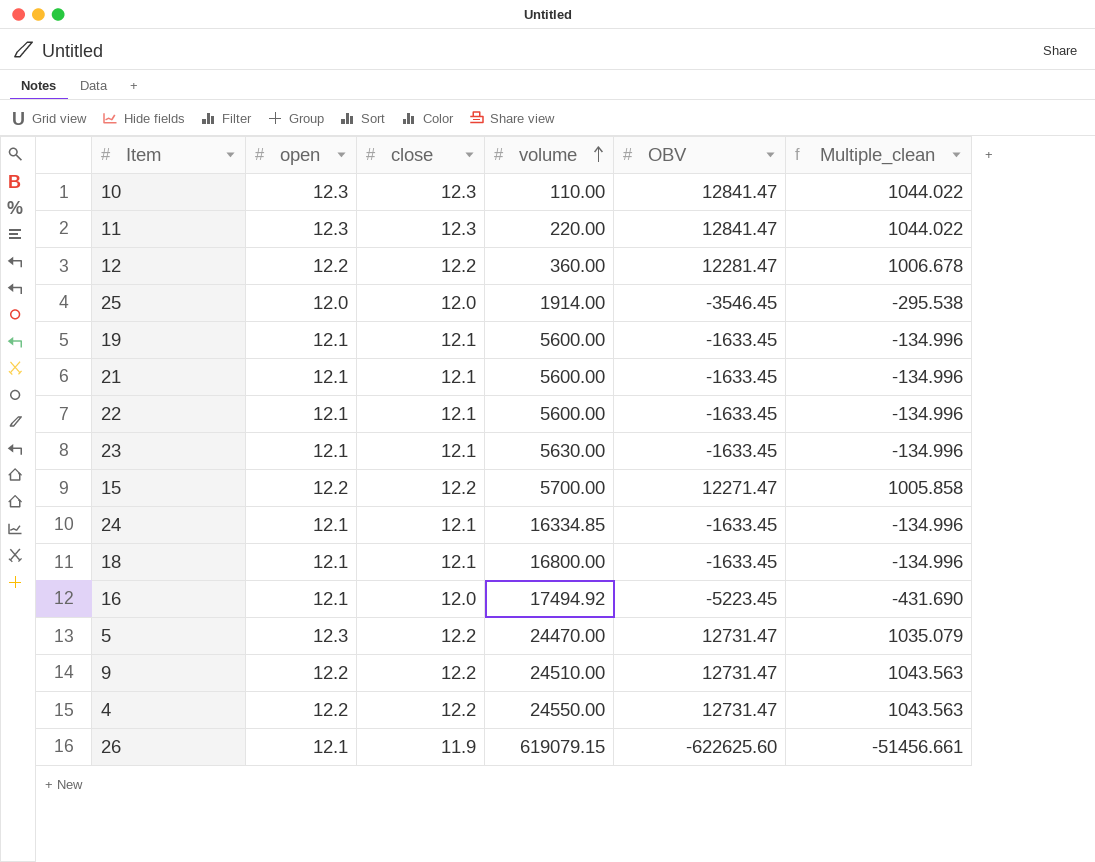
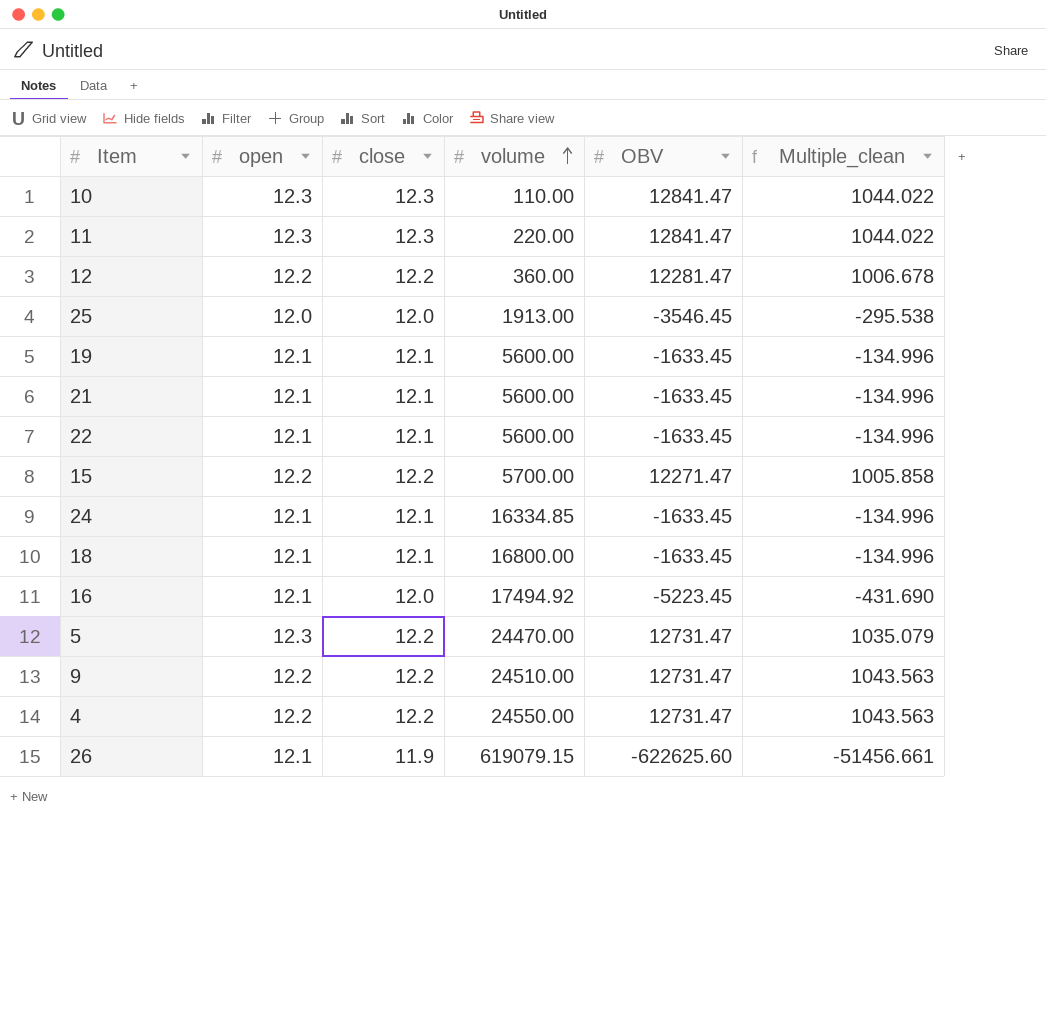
row 23: 12.1 | 12.1 | 5630.00 | -1633.45 | -134.996 -> none
25 | volume: 1914.00 -> 1913.00

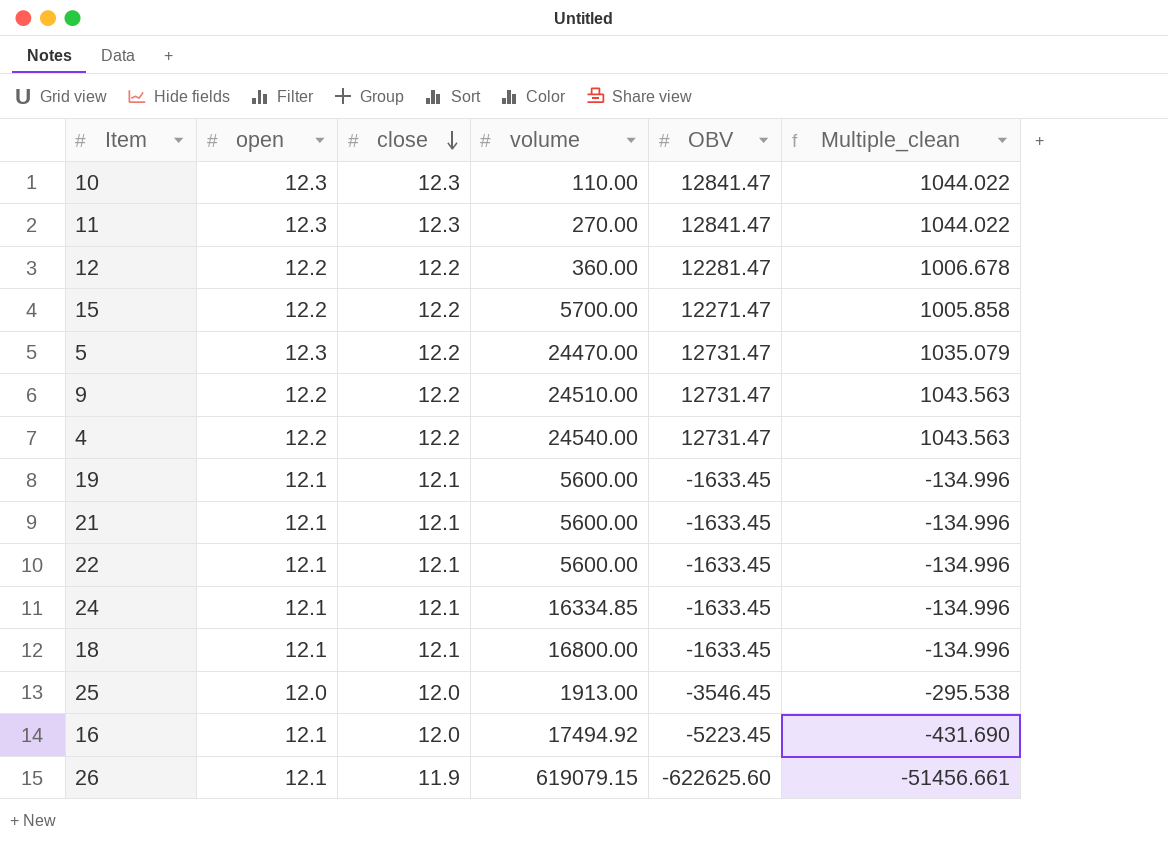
row order: volume ascending -> close descending
11 | volume: 220.00 -> 270.00
4 | volume: 24550.00 -> 24540.00

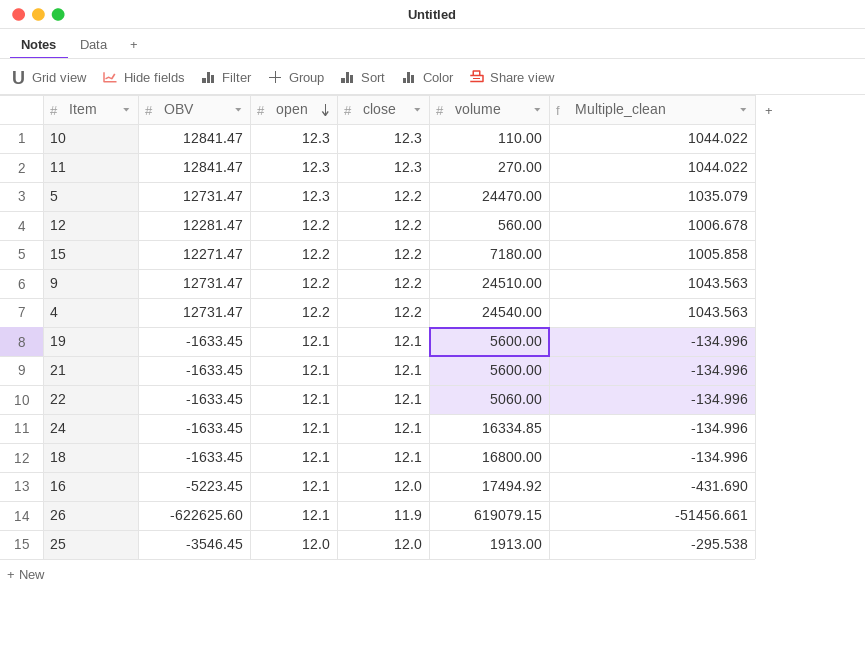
row order: close descending -> open descending
column OBV | position: 5 -> 2
12 | volume: 360.00 -> 560.00
15 | volume: 5700.00 -> 7180.00
22 | volume: 5600.00 -> 5060.00

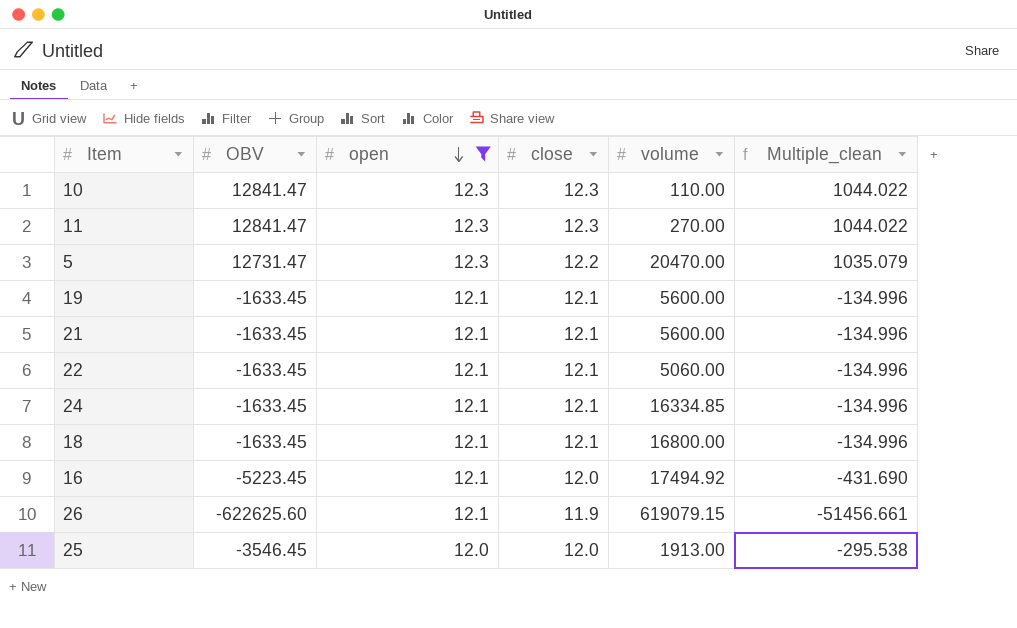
filter: none -> open != 12.2
5 | volume: 24470.00 -> 20470.00

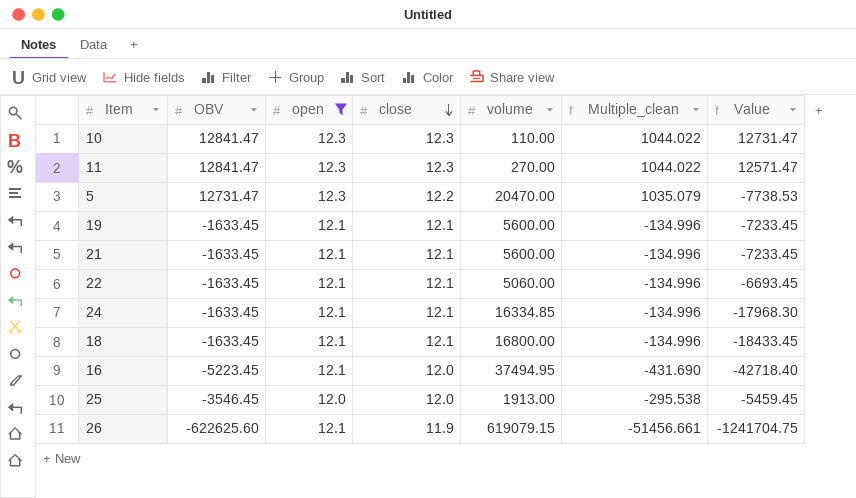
row order: open descending -> close descending
column Value | formula: none -> [OBV] - [volume]
16 | volume: 17494.92 -> 37494.95

